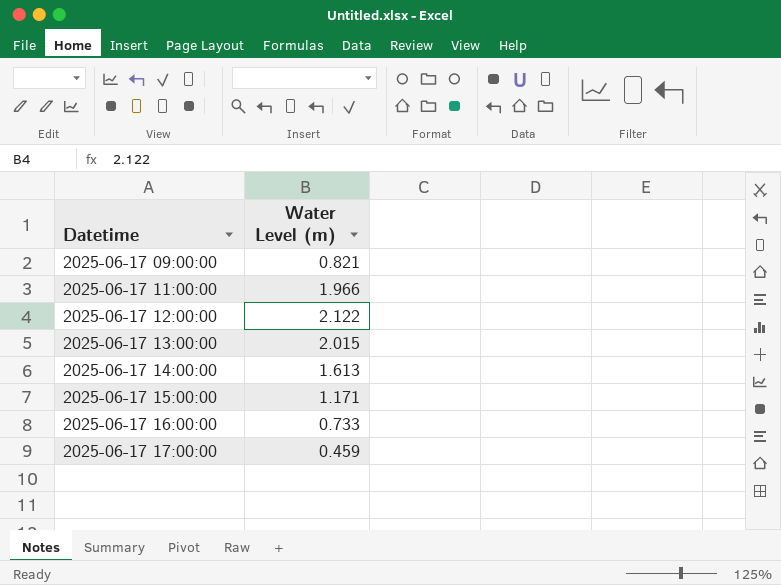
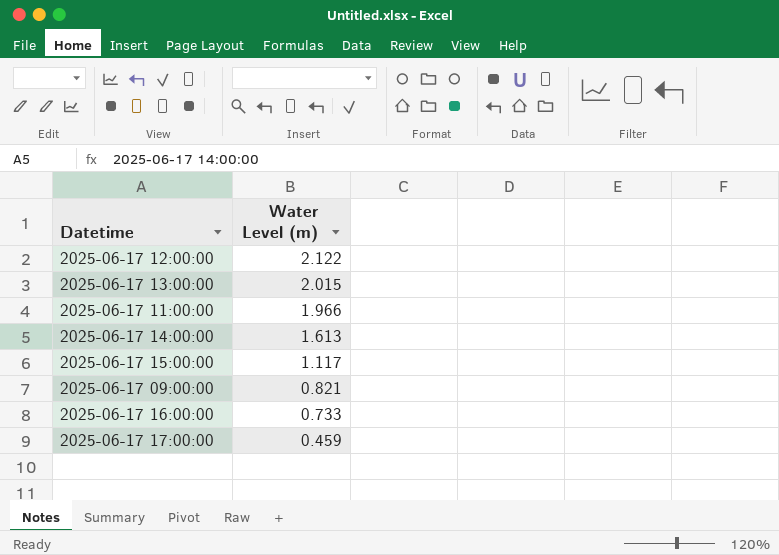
row order: Datetime ascending -> Water Level (m) descending
2025-06-17 15:00:00 | Water Level (m): 1.171 -> 1.117

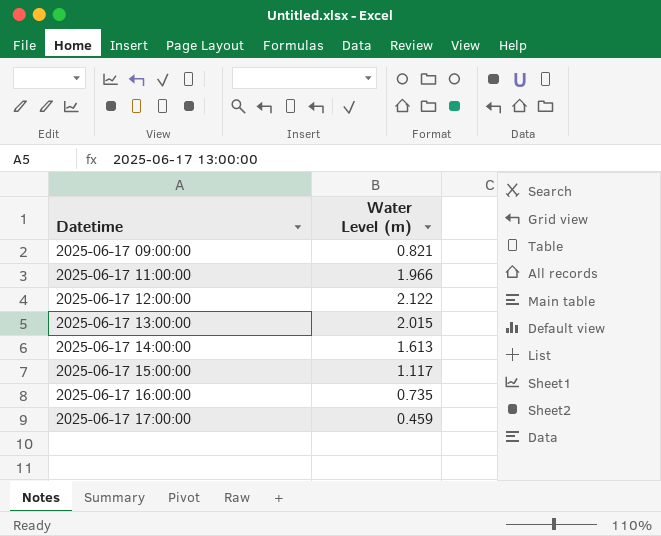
row order: Water Level (m) descending -> Datetime ascending
2025-06-17 16:00:00 | Water Level (m): 0.733 -> 0.735

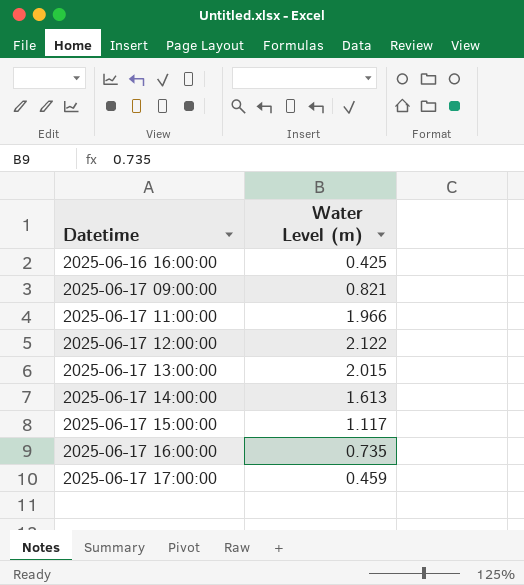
row 2025-06-16 16:00:00: none -> 0.425

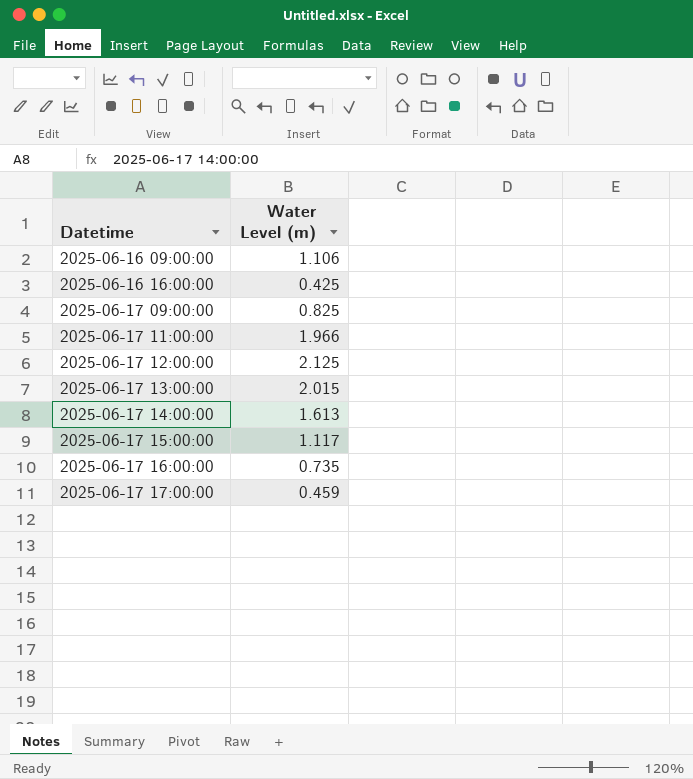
row 2025-06-16 09:00:00: none -> 1.106
2025-06-17 09:00:00 | Water Level (m): 0.821 -> 0.825
2025-06-17 12:00:00 | Water Level (m): 2.122 -> 2.125

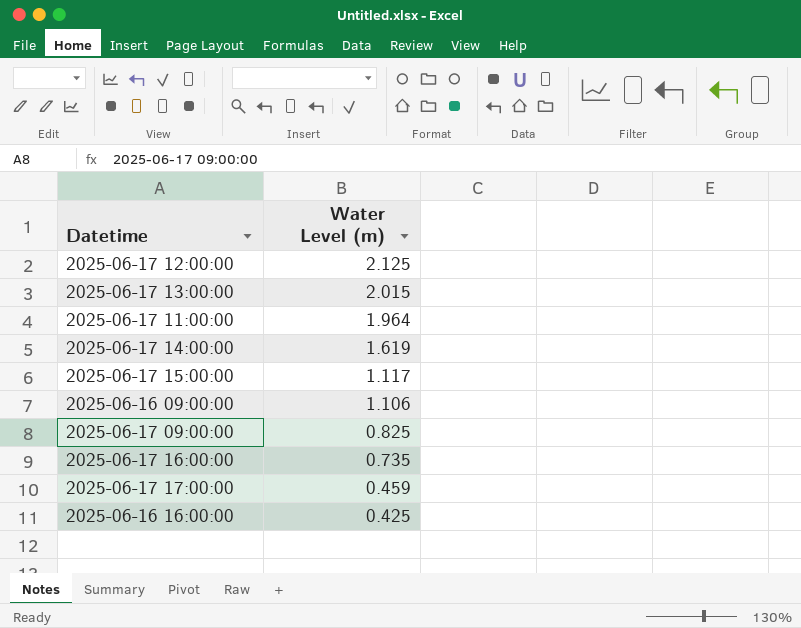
row order: Datetime ascending -> Water Level (m) descending
2025-06-17 11:00:00 | Water Level (m): 1.966 -> 1.964
2025-06-17 14:00:00 | Water Level (m): 1.613 -> 1.619

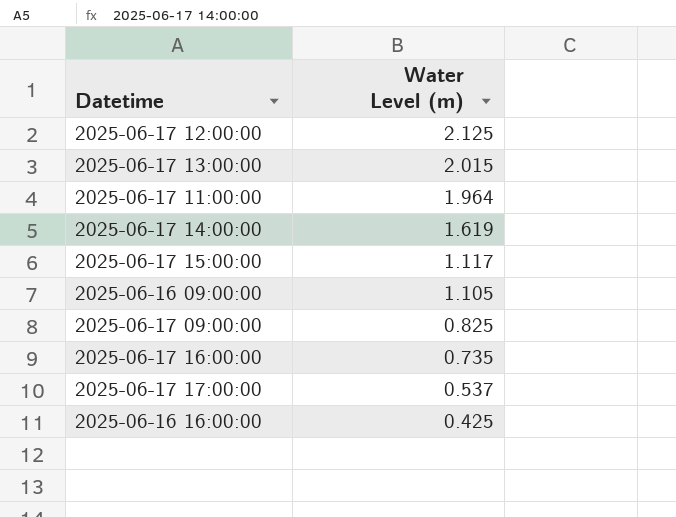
2025-06-16 09:00:00 | Water Level (m): 1.106 -> 1.105
2025-06-17 17:00:00 | Water Level (m): 0.459 -> 0.537

